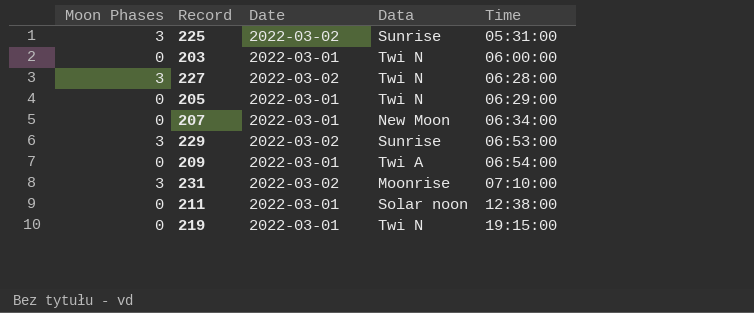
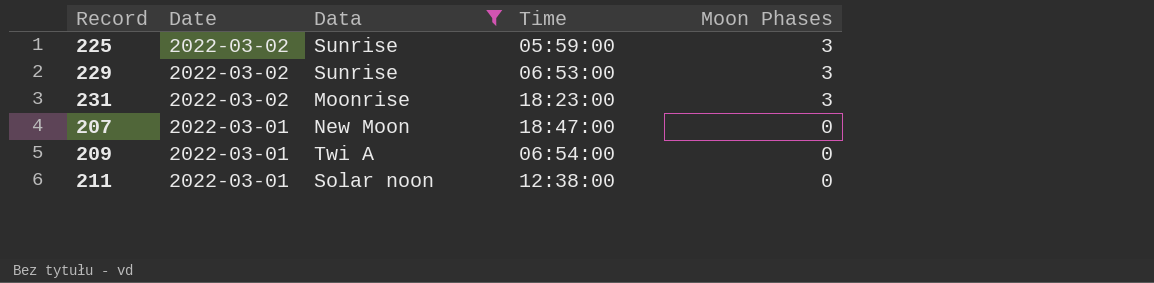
filter: none -> Data != Twi N
row order: Time ascending -> Date descending
column Moon Phases | position: 1 -> 5
225 | Time: 05:31:00 -> 05:59:00
231 | Time: 07:10:00 -> 18:23:00
207 | Time: 06:34:00 -> 18:47:00

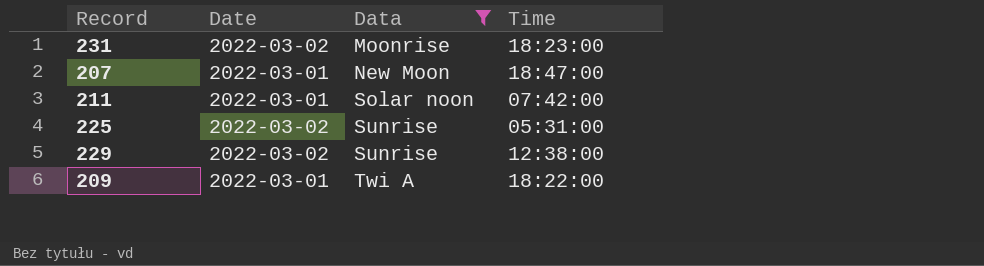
row order: Date descending -> Data ascending
column Moon Phases | position: 5 -> none
211 | Time: 12:38:00 -> 07:42:00
225 | Time: 05:59:00 -> 05:31:00
229 | Time: 06:53:00 -> 12:38:00
209 | Time: 06:54:00 -> 18:22:00

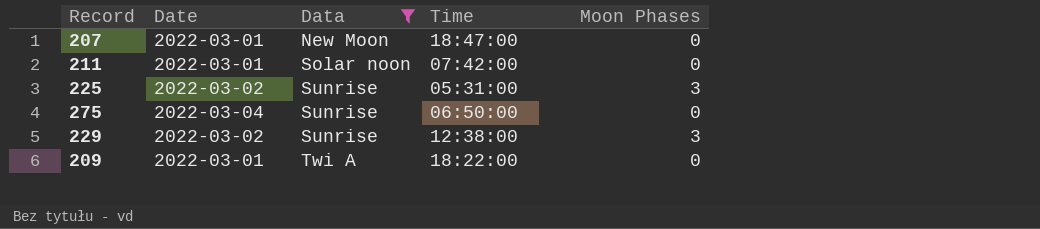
column Moon Phases | position: none -> 5
row 231: 2022-03-02 | Moonrise | 18:23:00 -> none
row 275: none -> 2022-03-04 | Sunrise | 06:50:00 | 0

